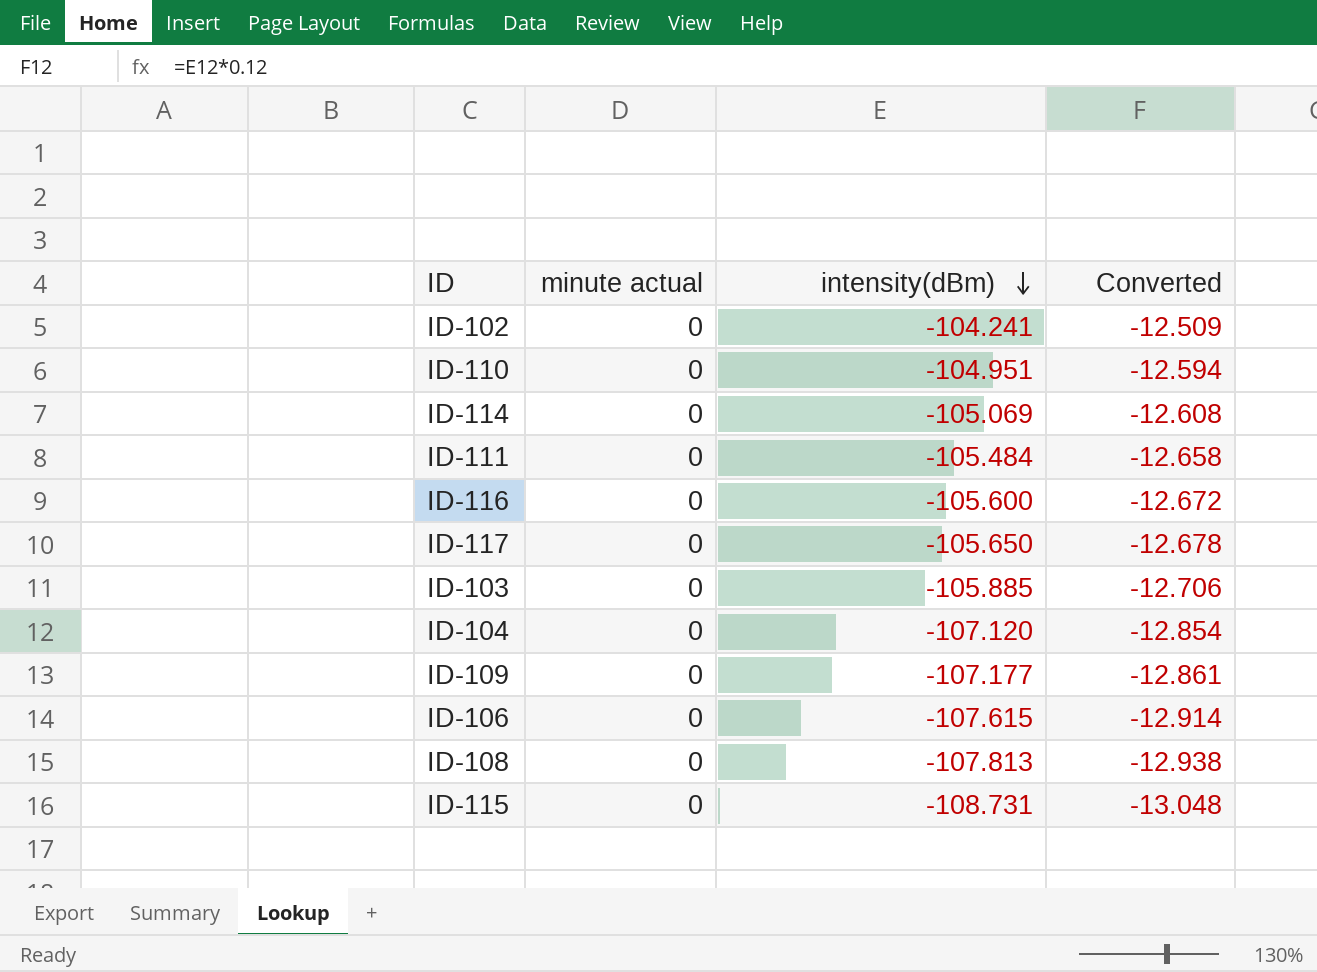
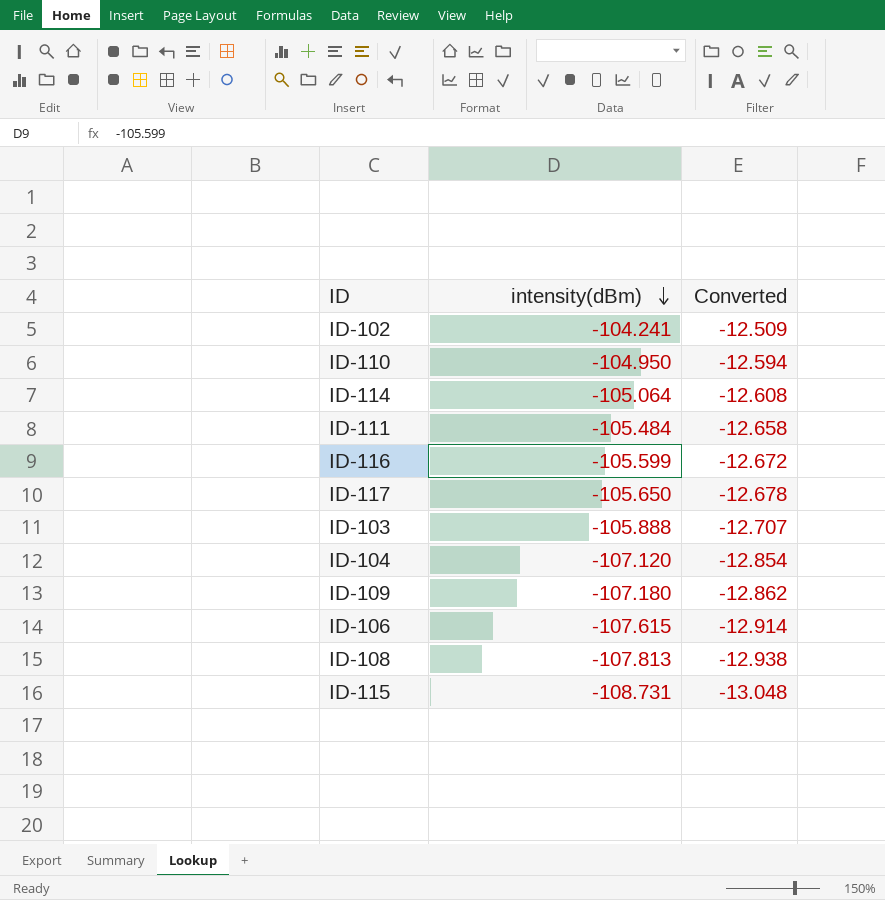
column minute actual | position: 2 -> none
ID-110 | intensity(dBm): -104.951 -> -104.950
ID-114 | intensity(dBm): -105.069 -> -105.064
ID-116 | intensity(dBm): -105.600 -> -105.599
ID-103 | intensity(dBm): -105.885 -> -105.888
ID-103 | Converted: -12.706 -> -12.707
ID-109 | intensity(dBm): -107.177 -> -107.180
ID-109 | Converted: -12.861 -> -12.862

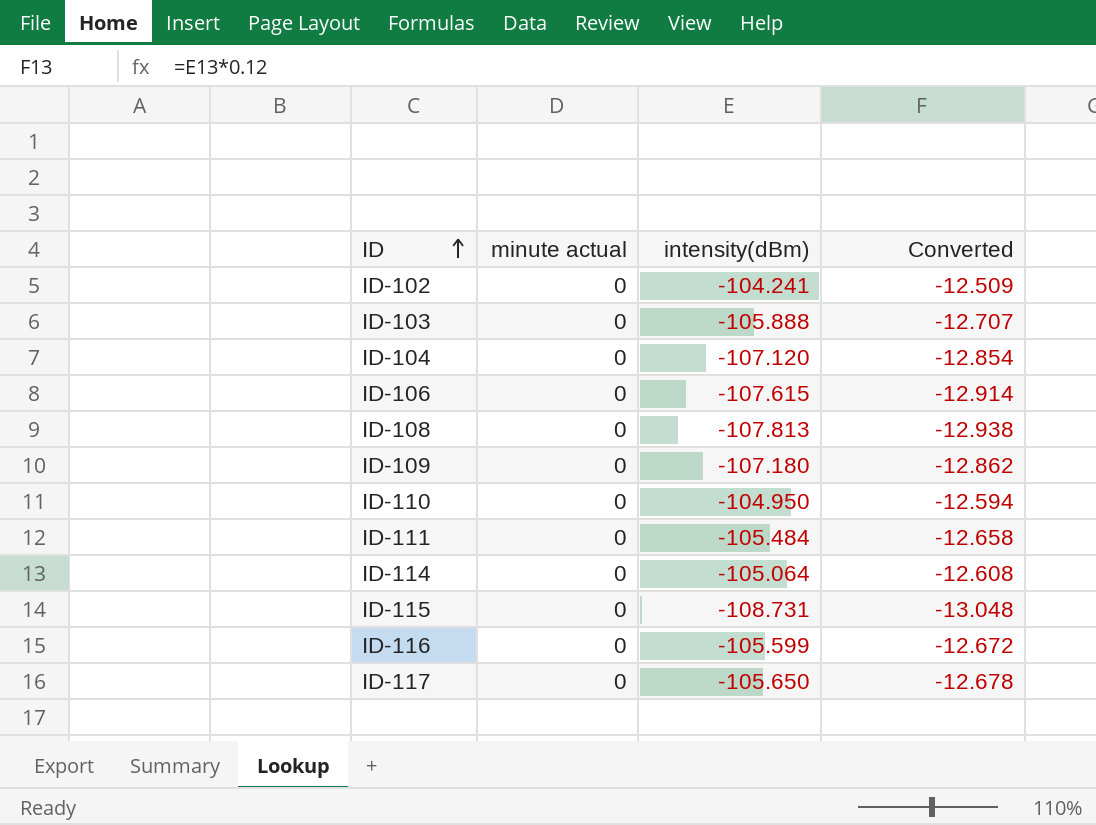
row order: intensity(dBm) descending -> ID ascending
column minute actual | position: none -> 2

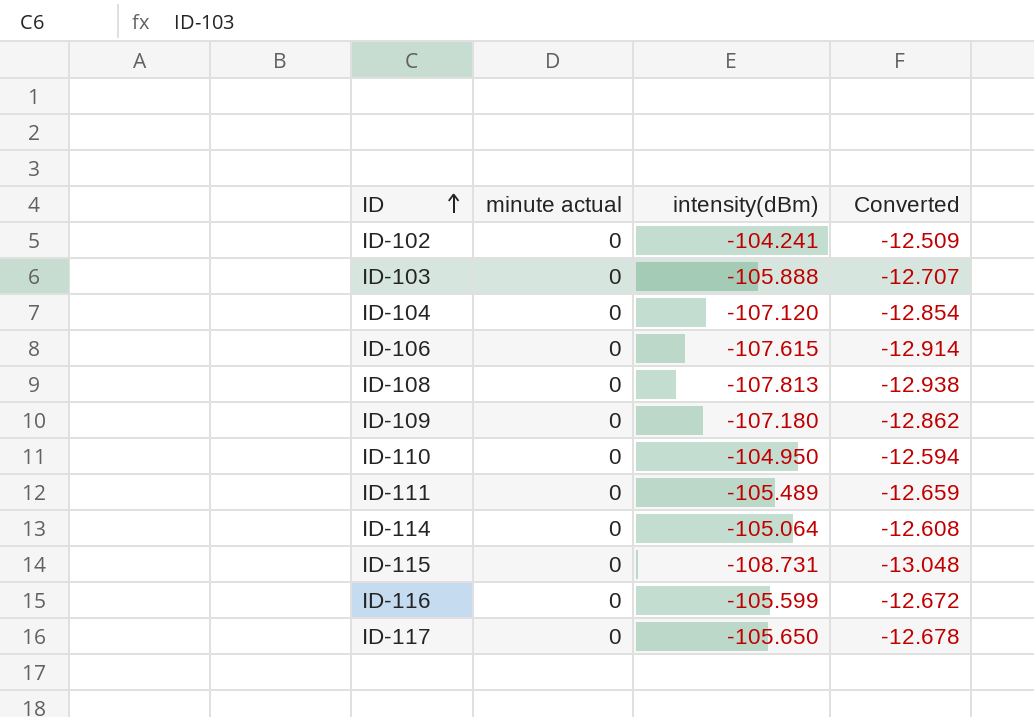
ID-111 | intensity(dBm): -105.484 -> -105.489
ID-111 | Converted: -12.658 -> -12.659

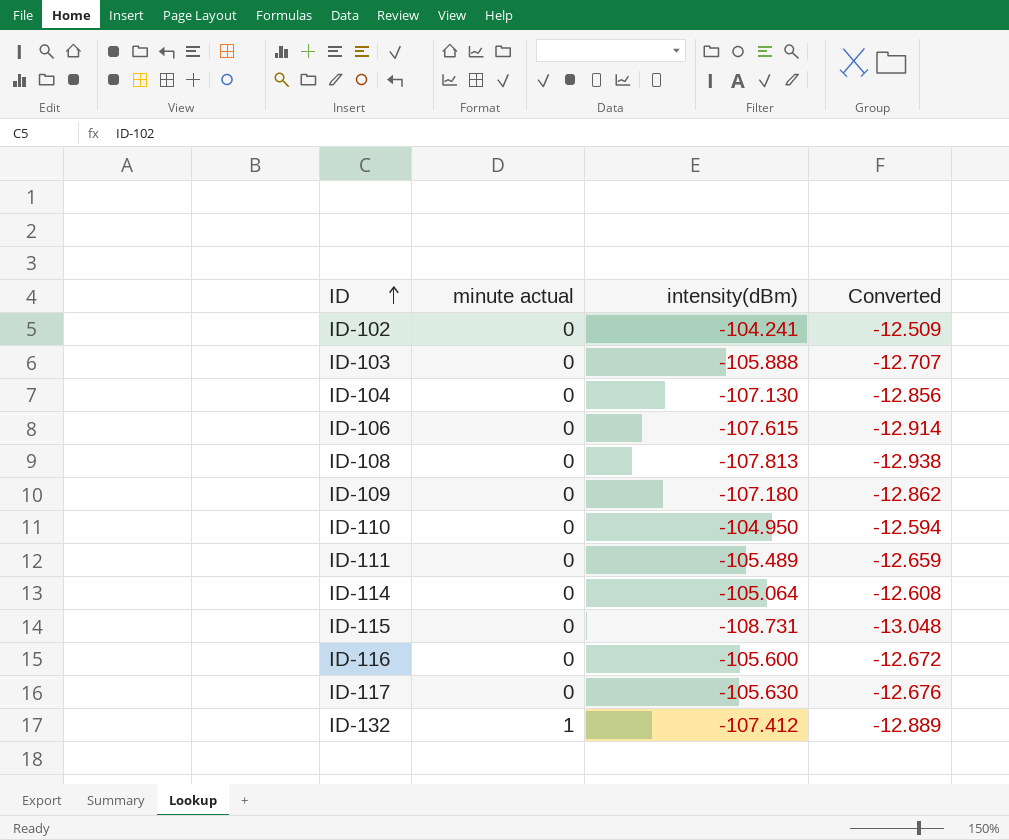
ID-104 | intensity(dBm): -107.120 -> -107.130
ID-104 | Converted: -12.854 -> -12.856
ID-116 | intensity(dBm): -105.599 -> -105.600
ID-117 | intensity(dBm): -105.650 -> -105.630
ID-117 | Converted: -12.678 -> -12.676
row ID-132: none -> 1 | -107.412 | -12.889

